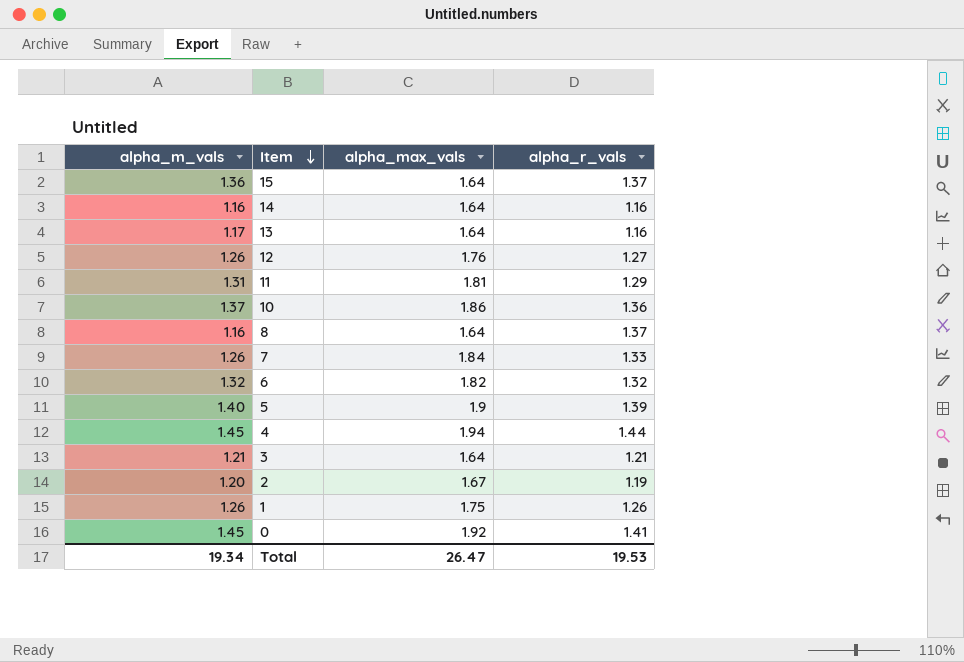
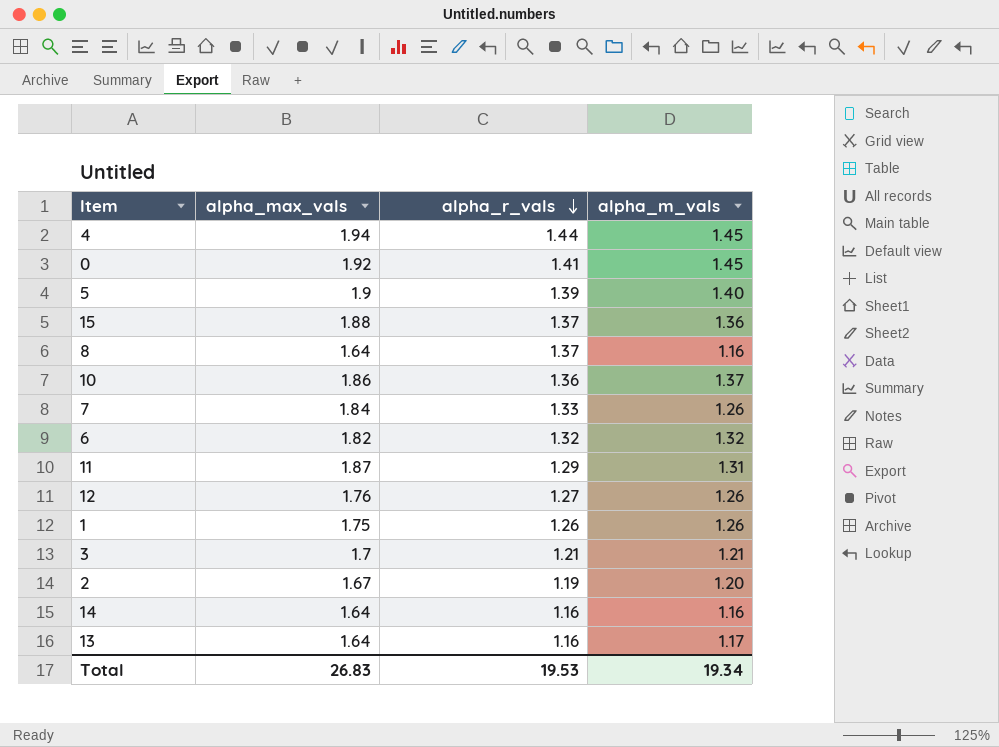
row order: Item descending -> alpha_r_vals descending
column alpha_m_vals | position: 1 -> 4
15 | alpha_max_vals: 1.64 -> 1.88
11 | alpha_max_vals: 1.81 -> 1.87
3 | alpha_max_vals: 1.64 -> 1.7
Total | alpha_max_vals: 26.47 -> 26.83

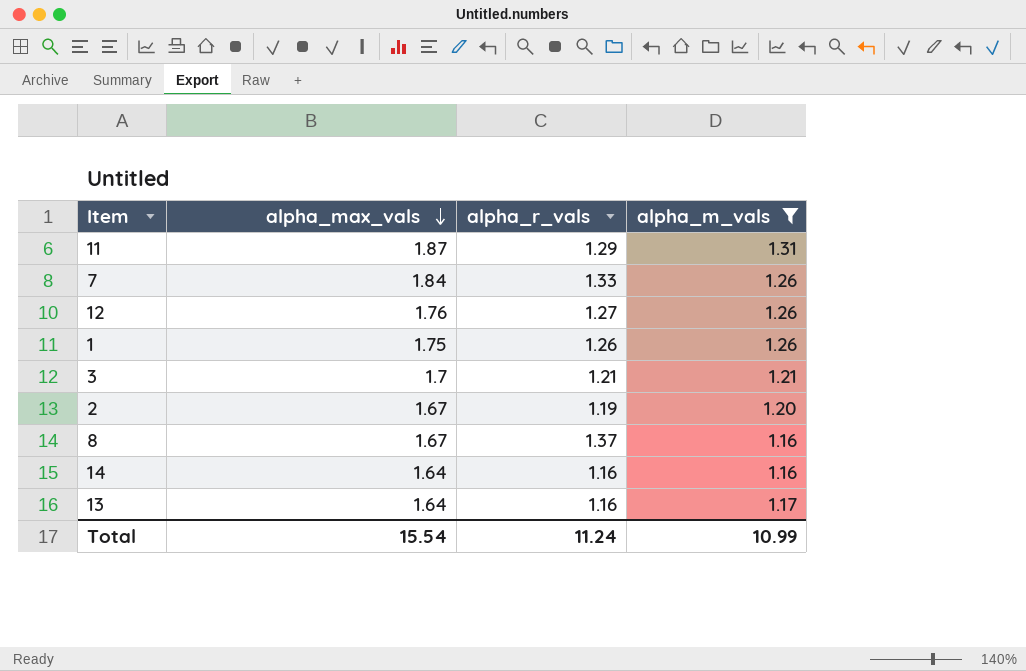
filter: none -> alpha_m_vals <= 1.31
row order: alpha_r_vals descending -> alpha_max_vals descending
8 | alpha_max_vals: 1.64 -> 1.67
Total | alpha_max_vals: 26.83 -> 15.54
Total | alpha_r_vals: 19.53 -> 11.24
Total | alpha_m_vals: 19.34 -> 10.99

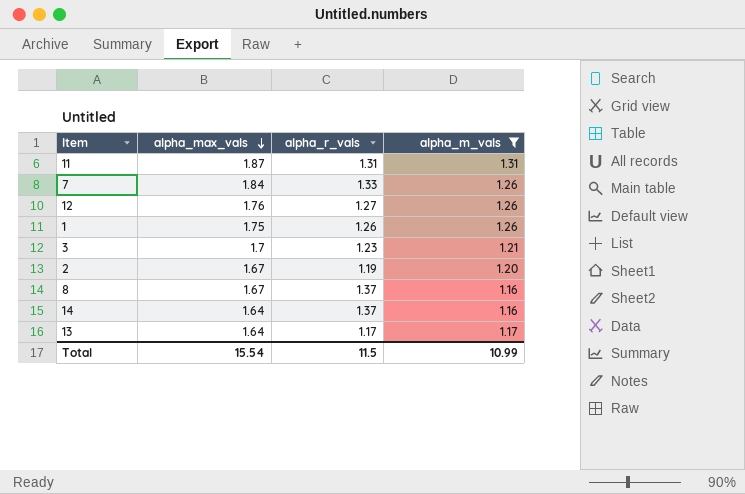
11 | alpha_r_vals: 1.29 -> 1.31
3 | alpha_r_vals: 1.21 -> 1.23
14 | alpha_r_vals: 1.16 -> 1.37
13 | alpha_r_vals: 1.16 -> 1.17
Total | alpha_r_vals: 11.24 -> 11.5

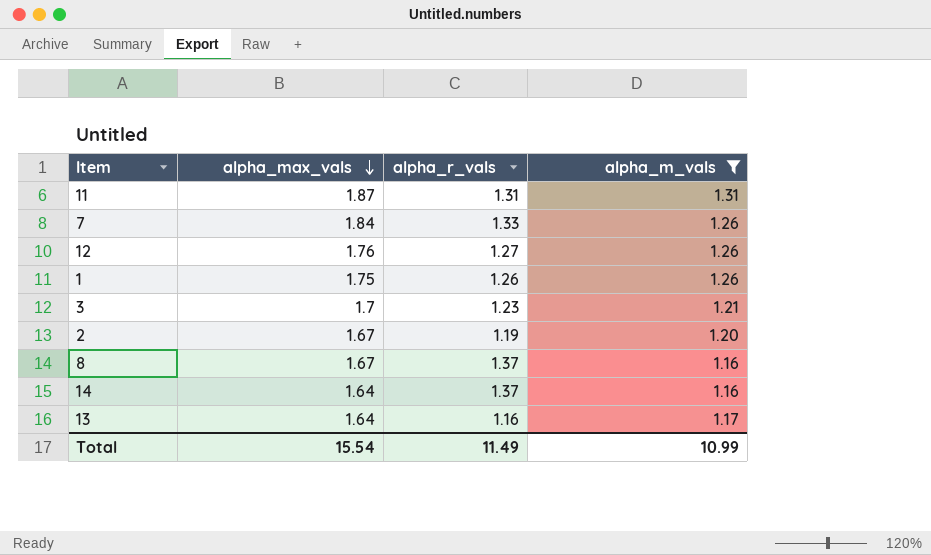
13 | alpha_r_vals: 1.17 -> 1.16
Total | alpha_r_vals: 11.5 -> 11.49

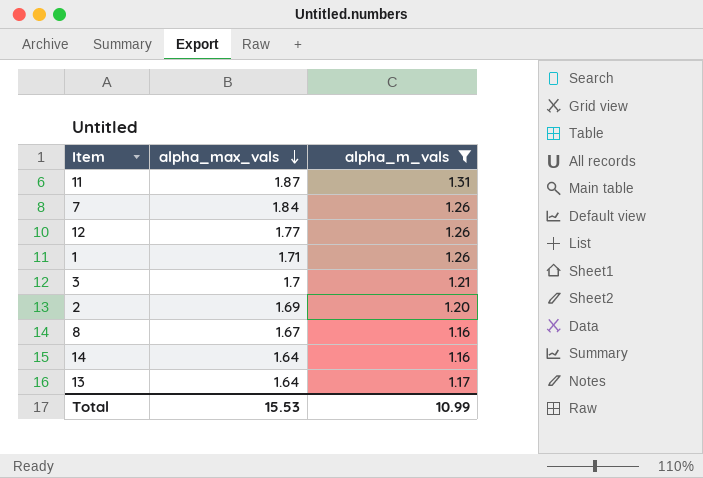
column alpha_r_vals | position: 3 -> none
12 | alpha_max_vals: 1.76 -> 1.77
1 | alpha_max_vals: 1.75 -> 1.71
2 | alpha_max_vals: 1.67 -> 1.69
Total | alpha_max_vals: 15.54 -> 15.53

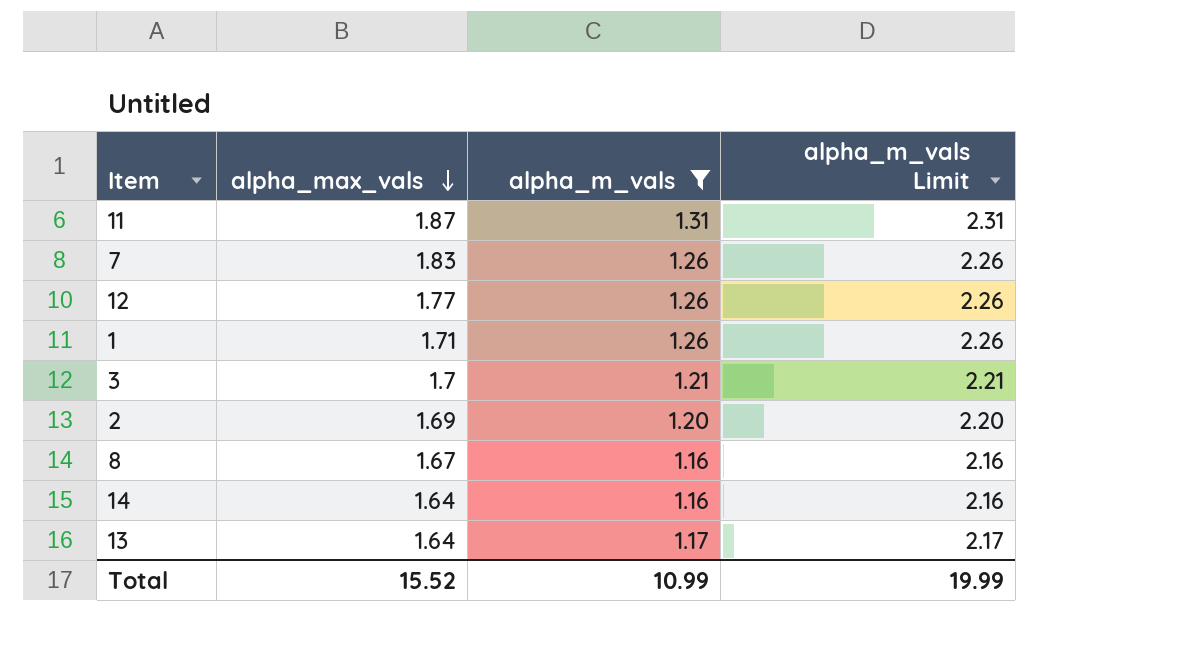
column alpha_m_vals Limit | formula: none -> [alpha_m_vals] + 1
7 | alpha_max_vals: 1.84 -> 1.83
Total | alpha_max_vals: 15.53 -> 15.52

